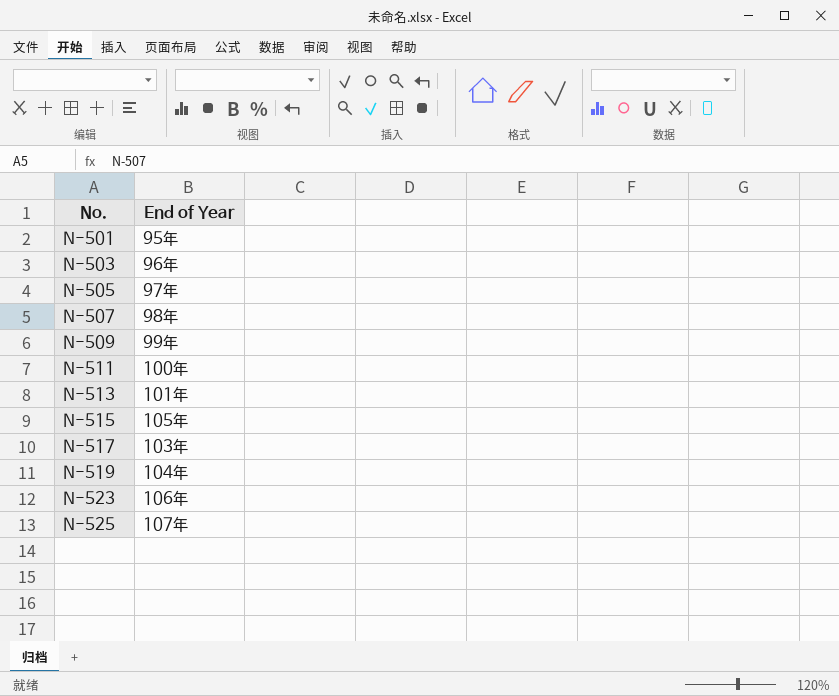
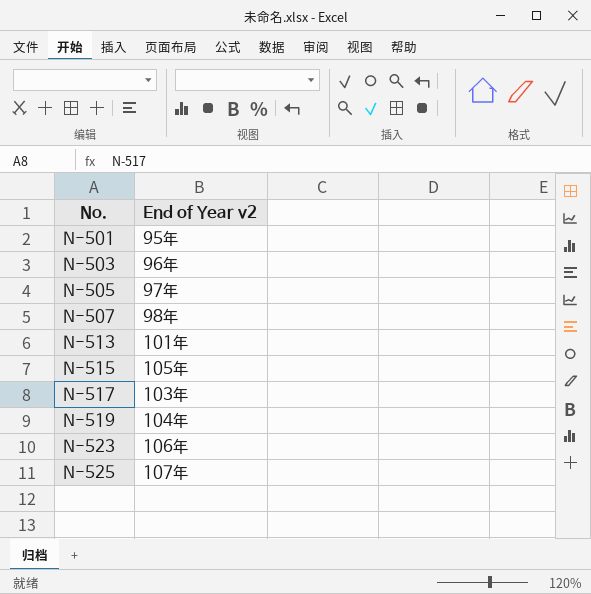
column name: End of Year -> End of Year v2
row N-509: 99年 -> none
row N-511: 100年 -> none

